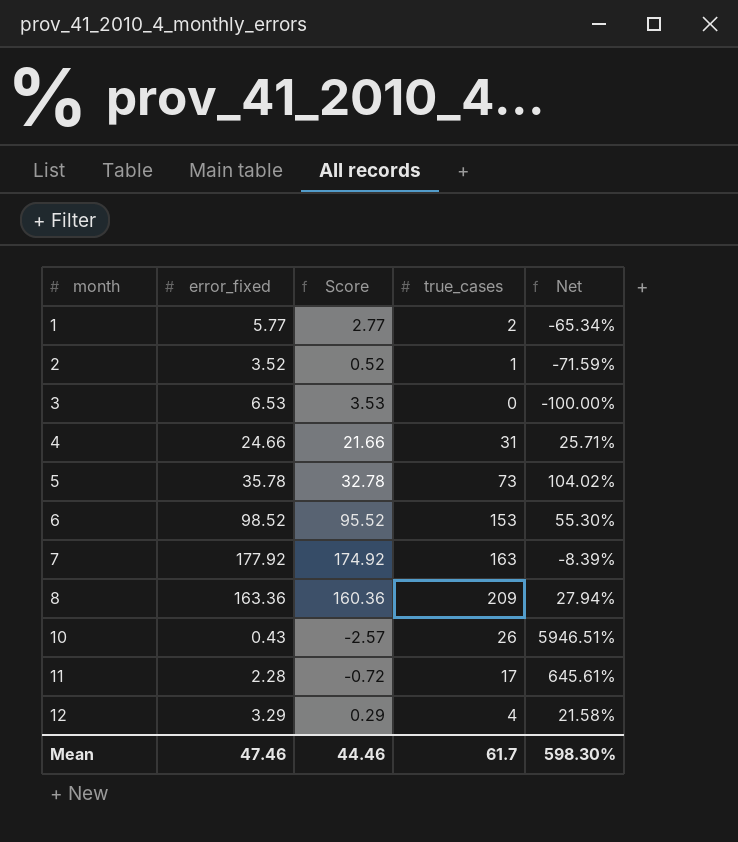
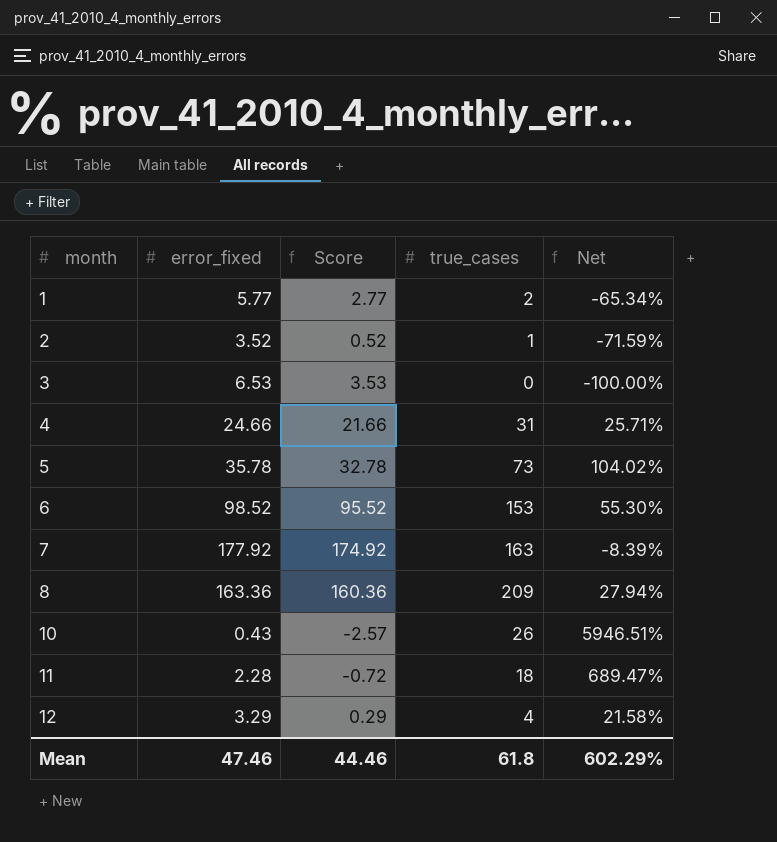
11 | true_cases: 17 -> 18
11 | Net: 645.61% -> 689.47%
Mean | true_cases: 61.7 -> 61.8
Mean | Net: 598.30% -> 602.29%

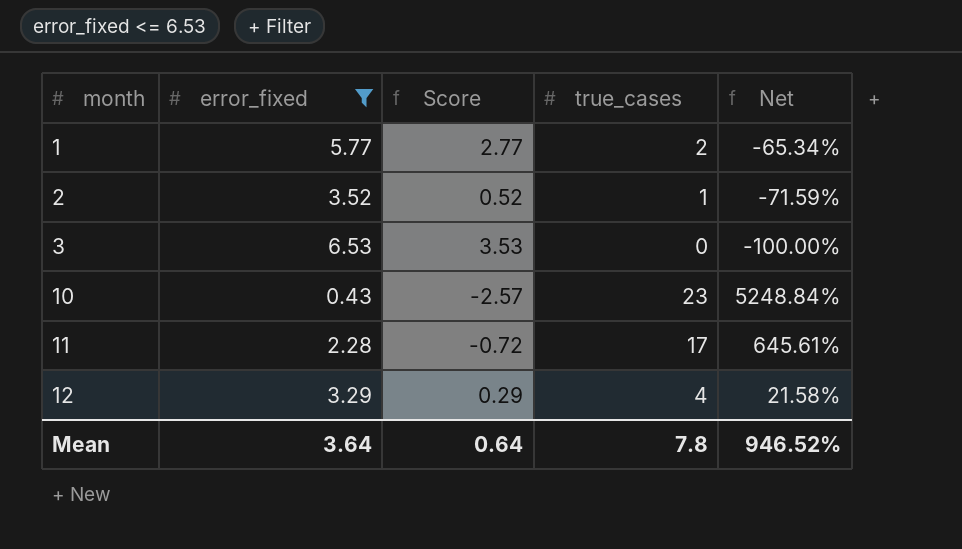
filter: none -> error_fixed <= 6.53
10 | true_cases: 26 -> 23
10 | Net: 5946.51% -> 5248.84%
11 | true_cases: 18 -> 17
11 | Net: 689.47% -> 645.61%
Mean | error_fixed: 47.46 -> 3.64
Mean | Score: 44.46 -> 0.64
Mean | true_cases: 61.8 -> 7.8
Mean | Net: 602.29% -> 946.52%

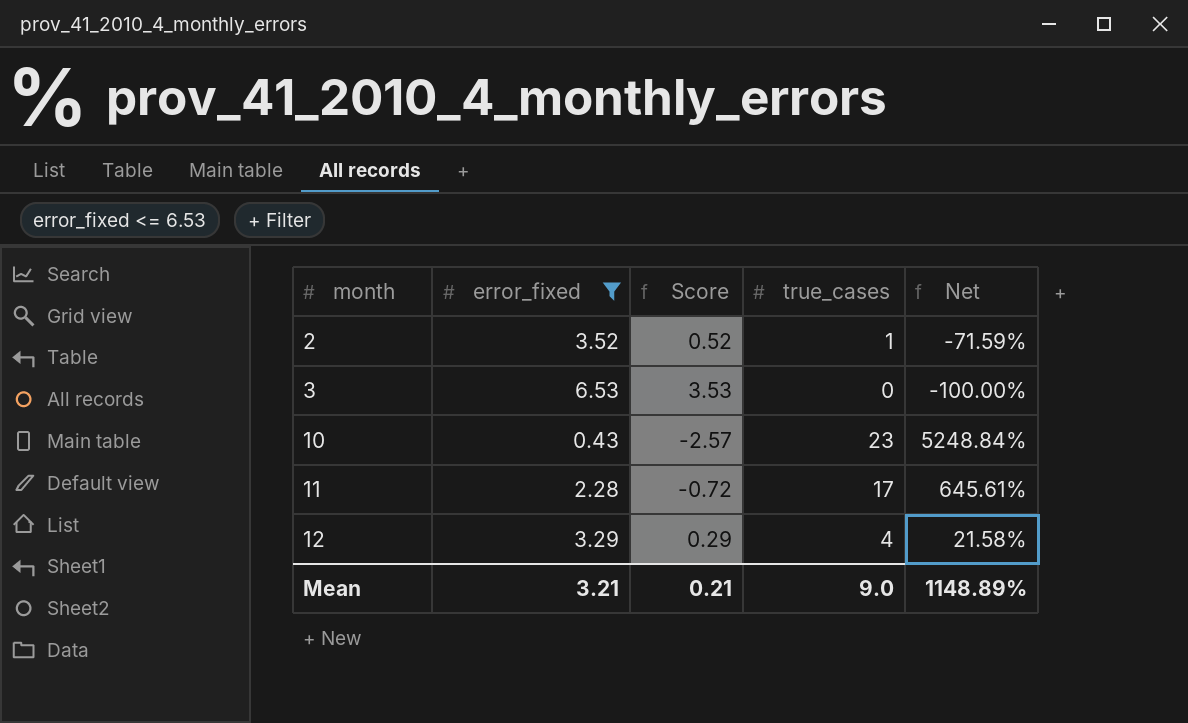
row 1: 5.77 | 2.77 | 2 | -65.34% -> none
Mean | error_fixed: 3.64 -> 3.21
Mean | Score: 0.64 -> 0.21
Mean | true_cases: 7.8 -> 9.0
Mean | Net: 946.52% -> 1148.89%

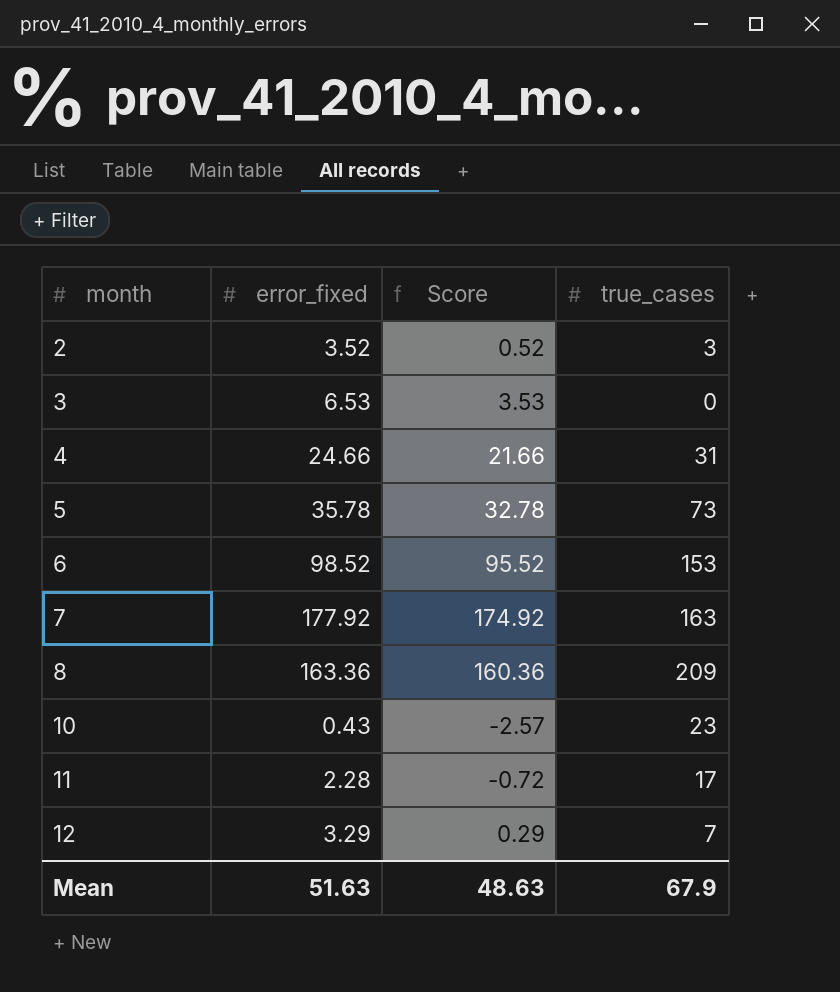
filter: error_fixed <= 6.53 -> none
column Net | formula: ([true_cases] - [error_fixed]) / [error_fixed] -> none
2 | true_cases: 1 -> 3
12 | true_cases: 4 -> 7
Mean | error_fixed: 3.21 -> 51.63
Mean | Score: 0.21 -> 48.63
Mean | true_cases: 9.0 -> 67.9

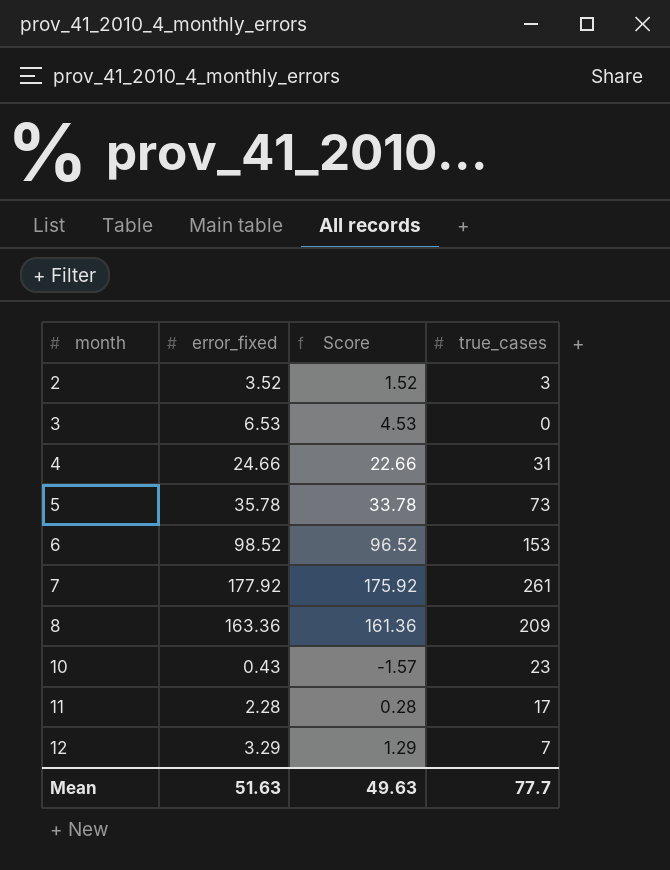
column Score | formula: [error_fixed] - 3 -> [error_fixed] - 2
7 | true_cases: 163 -> 261
Mean | Score: 48.63 -> 49.63
Mean | true_cases: 67.9 -> 77.7

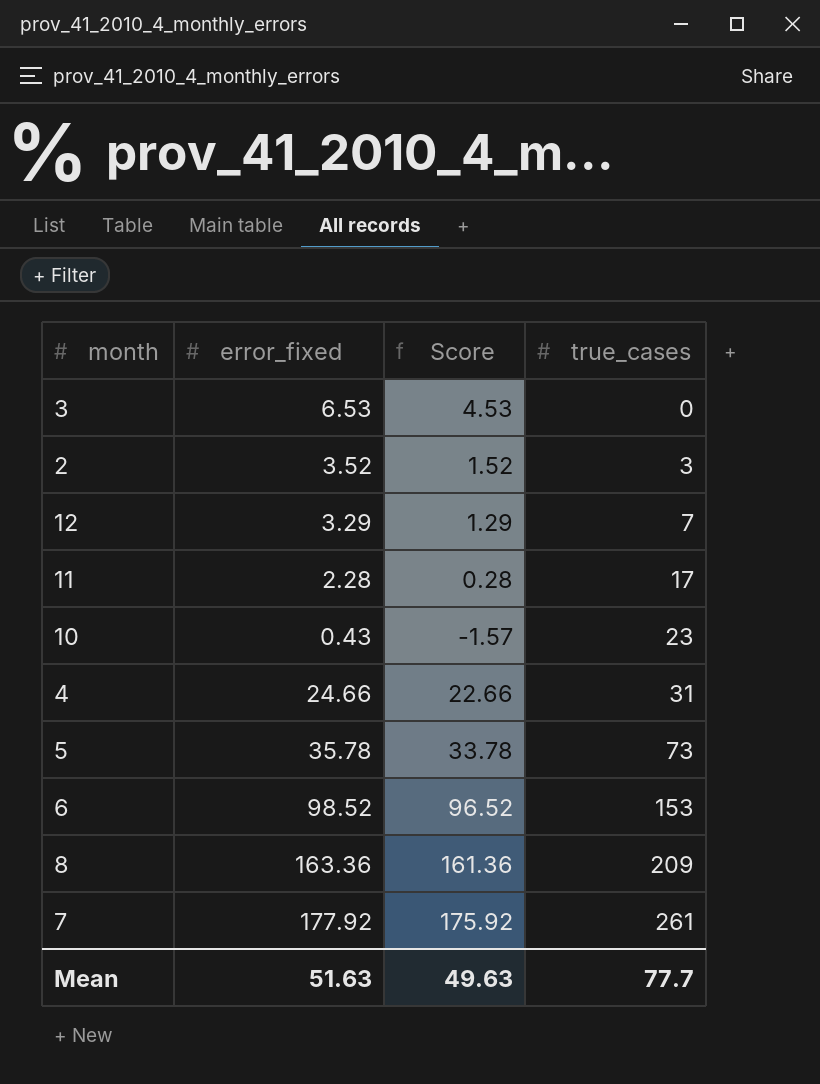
row order: month ascending -> true_cases ascending

